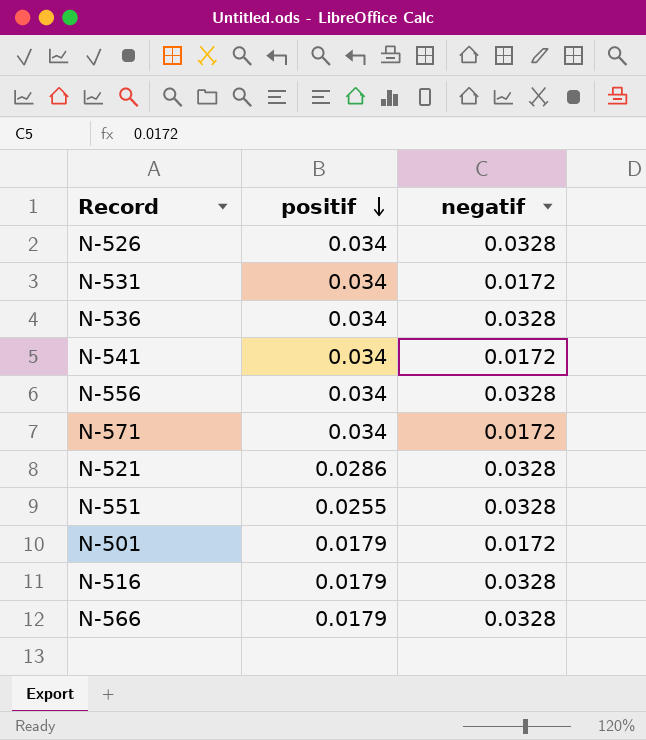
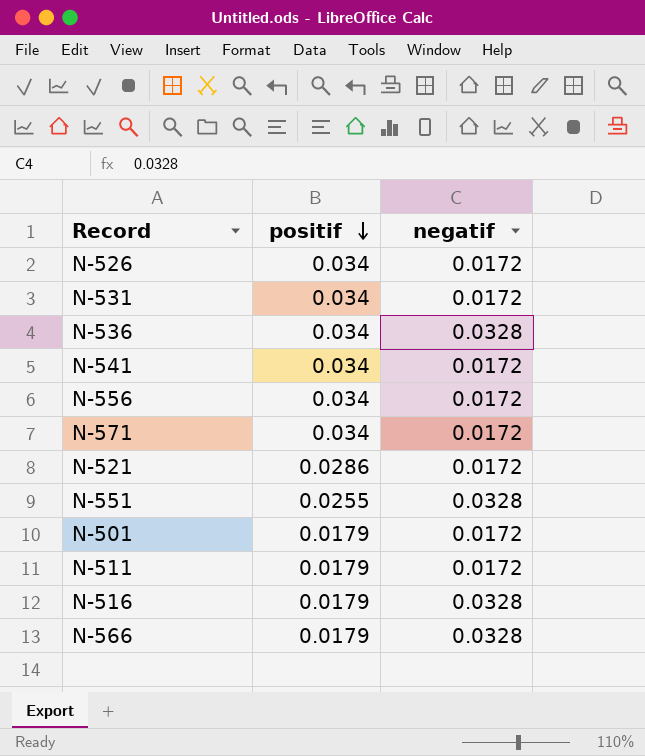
N-526 | negatif: 0.0328 -> 0.0172
N-556 | negatif: 0.0328 -> 0.0172
N-521 | negatif: 0.0328 -> 0.0172
row N-511: none -> 0.0179 | 0.0172

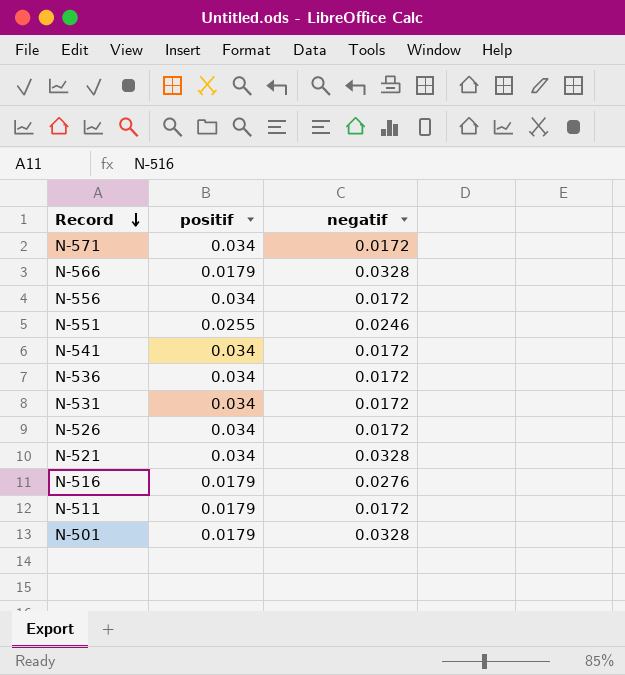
row order: positif descending -> Record descending
N-551 | negatif: 0.0328 -> 0.0246
N-536 | negatif: 0.0328 -> 0.0172
N-521 | positif: 0.0286 -> 0.034
N-521 | negatif: 0.0172 -> 0.0328
N-516 | negatif: 0.0328 -> 0.0276
N-501 | negatif: 0.0172 -> 0.0328

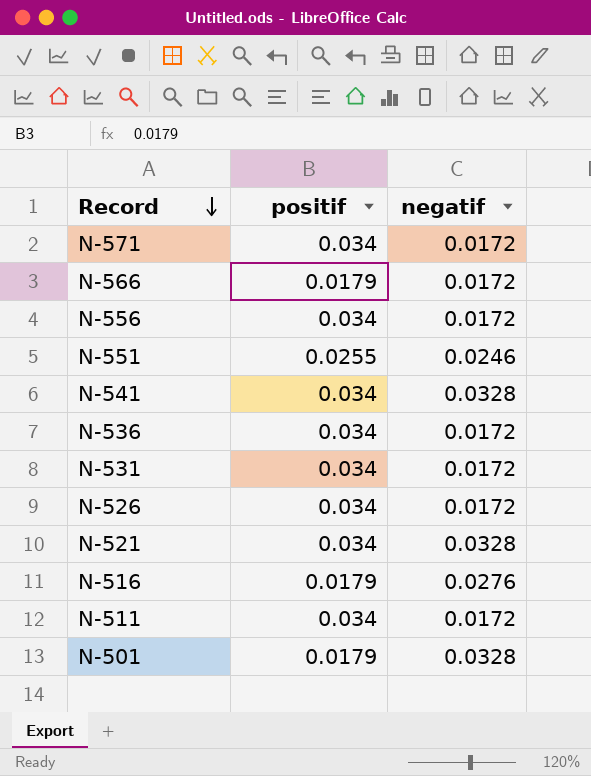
N-566 | negatif: 0.0328 -> 0.0172
N-541 | negatif: 0.0172 -> 0.0328
N-511 | positif: 0.0179 -> 0.034

